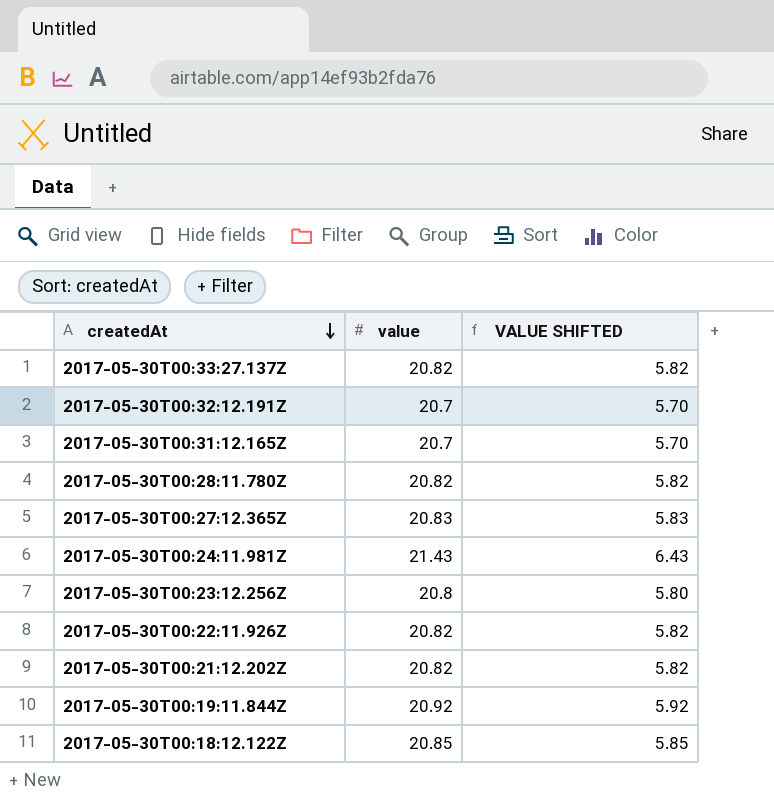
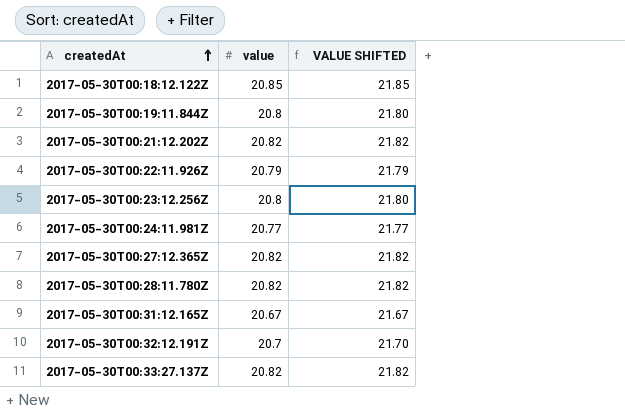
row order: createdAt descending -> createdAt ascending
column VALUE SHIFTED | formula: [value] - 15 -> [value] + 1
2017-05-30T00:19:11.844Z | value: 20.92 -> 20.8
2017-05-30T00:22:11.926Z | value: 20.82 -> 20.79
2017-05-30T00:24:11.981Z | value: 21.43 -> 20.77
2017-05-30T00:27:12.365Z | value: 20.83 -> 20.82
2017-05-30T00:31:12.165Z | value: 20.7 -> 20.67

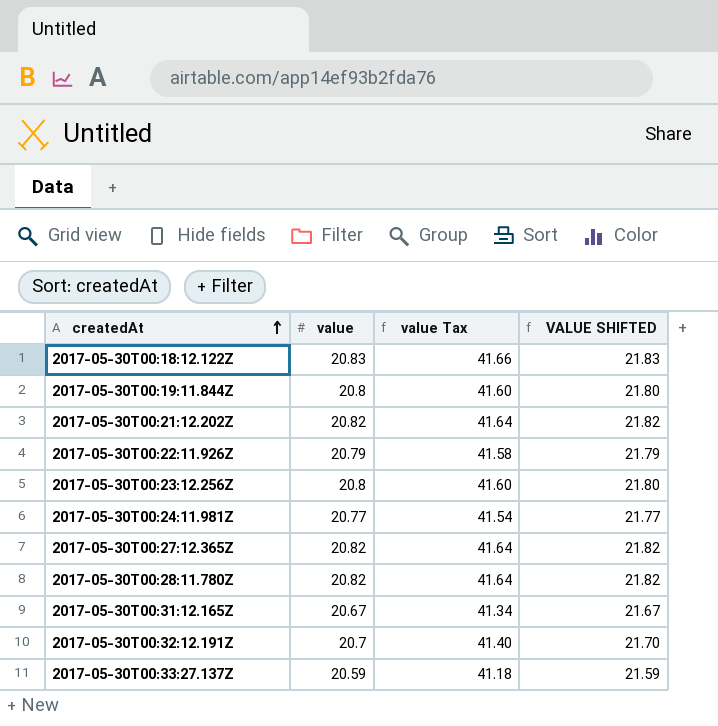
column value Tax | formula: none -> [value] * 2
2017-05-30T00:18:12.122Z | value: 20.85 -> 20.83
2017-05-30T00:18:12.122Z | VALUE SHIFTED: 21.85 -> 21.83
2017-05-30T00:33:27.137Z | value: 20.82 -> 20.59
2017-05-30T00:33:27.137Z | VALUE SHIFTED: 21.82 -> 21.59

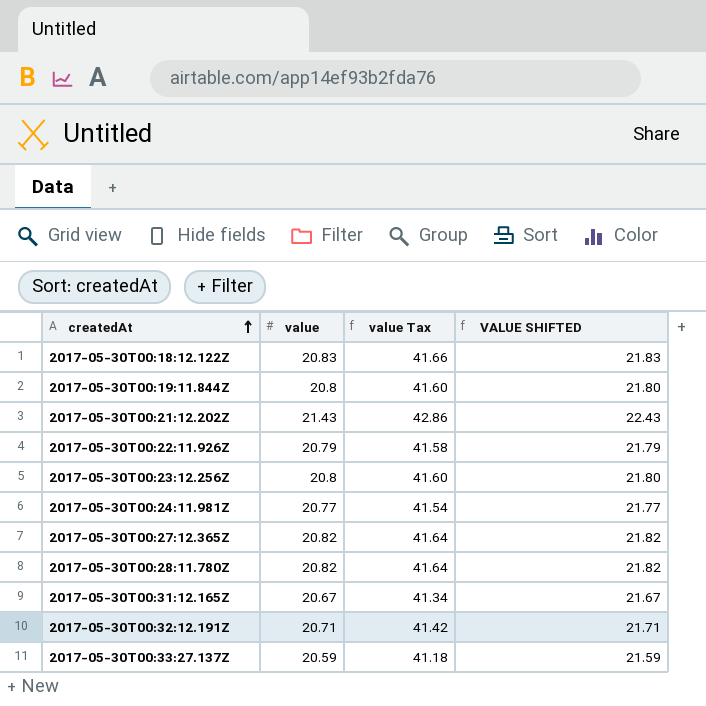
2017-05-30T00:21:12.202Z | value: 20.82 -> 21.43
2017-05-30T00:21:12.202Z | value Tax: 41.64 -> 42.86
2017-05-30T00:21:12.202Z | VALUE SHIFTED: 21.82 -> 22.43
2017-05-30T00:32:12.191Z | value: 20.7 -> 20.71
2017-05-30T00:32:12.191Z | value Tax: 41.40 -> 41.42
2017-05-30T00:32:12.191Z | VALUE SHIFTED: 21.70 -> 21.71

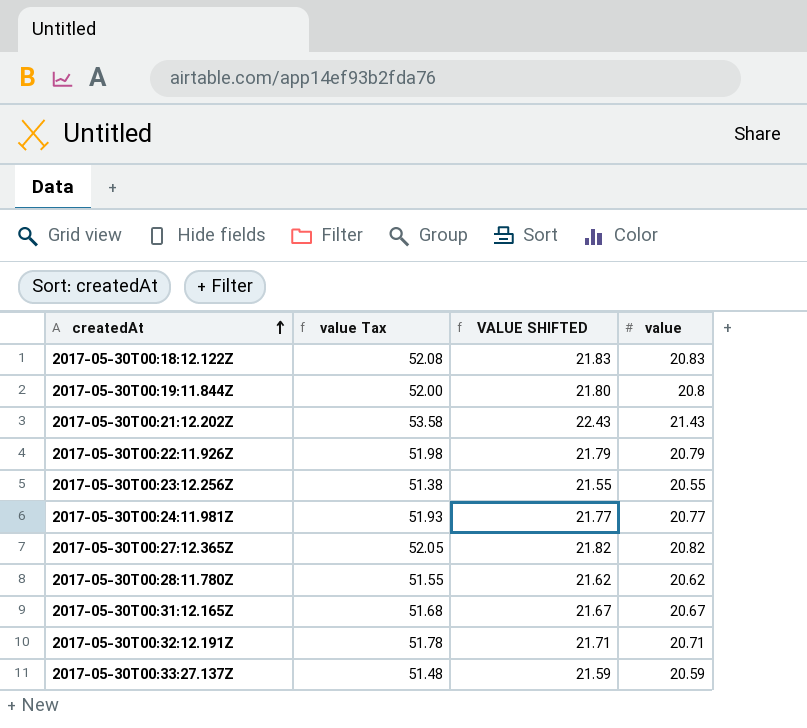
column value Tax | formula: [value] * 2 -> [value] * 2.5
column value | position: 2 -> 4
2017-05-30T00:23:12.256Z | VALUE SHIFTED: 21.80 -> 21.55
2017-05-30T00:23:12.256Z | value: 20.8 -> 20.55
2017-05-30T00:28:11.780Z | VALUE SHIFTED: 21.82 -> 21.62
2017-05-30T00:28:11.780Z | value: 20.82 -> 20.62

